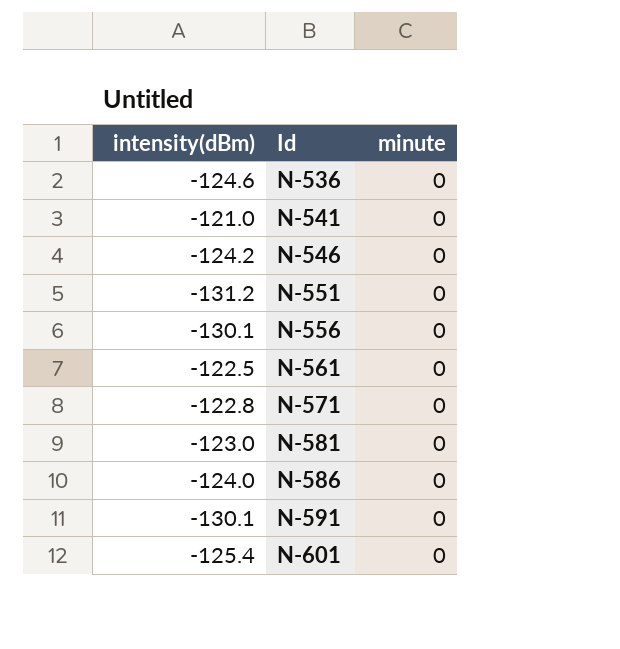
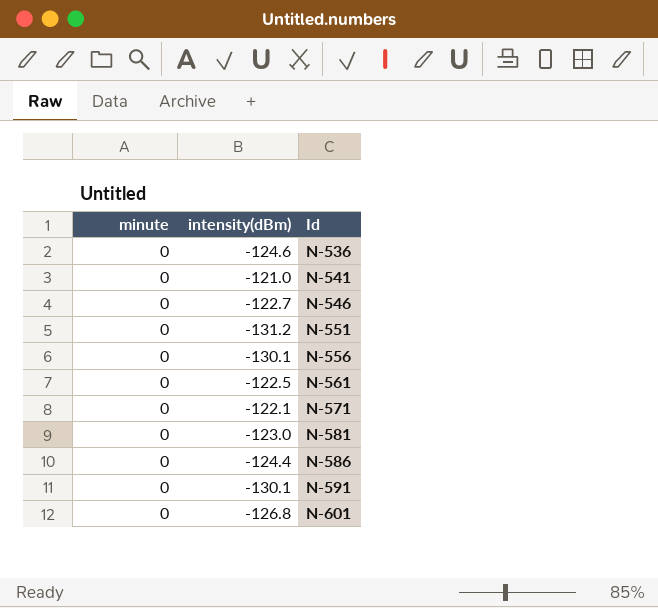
column minute | position: 3 -> 1
N-546 | intensity(dBm): -124.2 -> -122.7
N-571 | intensity(dBm): -122.8 -> -122.1
N-586 | intensity(dBm): -124.0 -> -124.4
N-601 | intensity(dBm): -125.4 -> -126.8

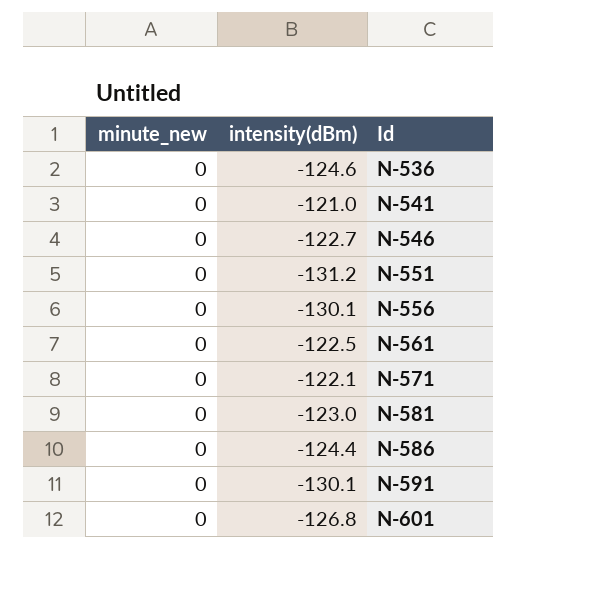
column name: minute -> minute_new

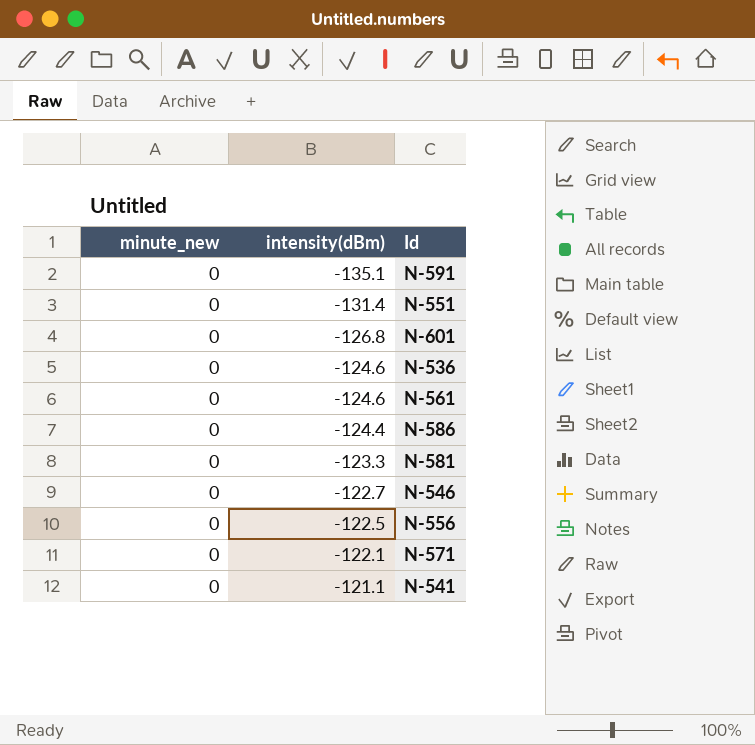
row order: Id ascending -> intensity(dBm) ascending
N-591 | intensity(dBm): -130.1 -> -135.1
N-551 | intensity(dBm): -131.2 -> -131.4
N-561 | intensity(dBm): -122.5 -> -124.6
N-581 | intensity(dBm): -123.0 -> -123.3
N-556 | intensity(dBm): -130.1 -> -122.5
N-541 | intensity(dBm): -121.0 -> -121.1

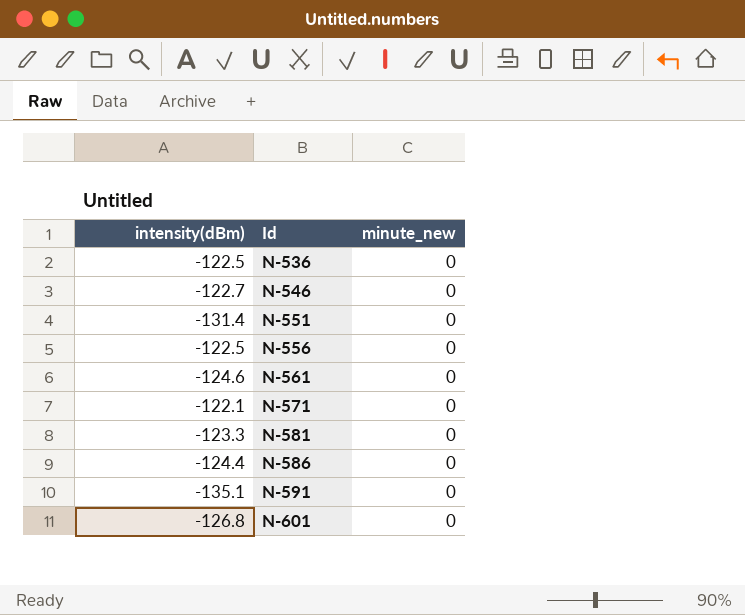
row order: intensity(dBm) ascending -> Id ascending
column minute_new | position: 1 -> 3
row N-541: 0 | -121.1 -> none
N-536 | intensity(dBm): -124.6 -> -122.5

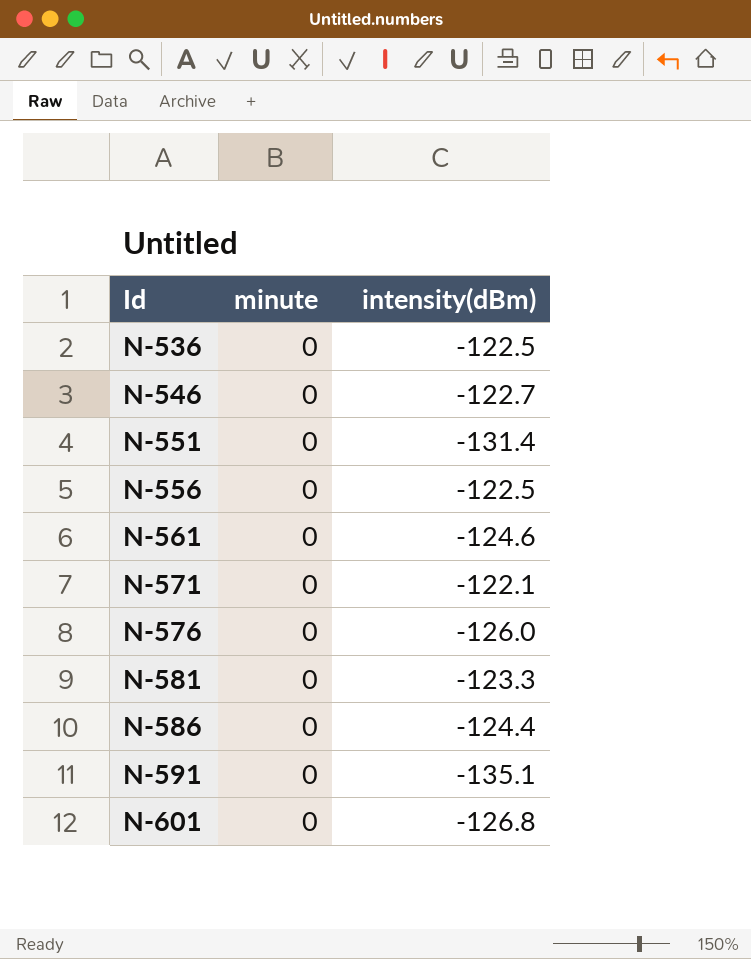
column name: minute_new -> minute
column intensity(dBm) | position: 1 -> 3
row N-576: none -> 0 | -126.0

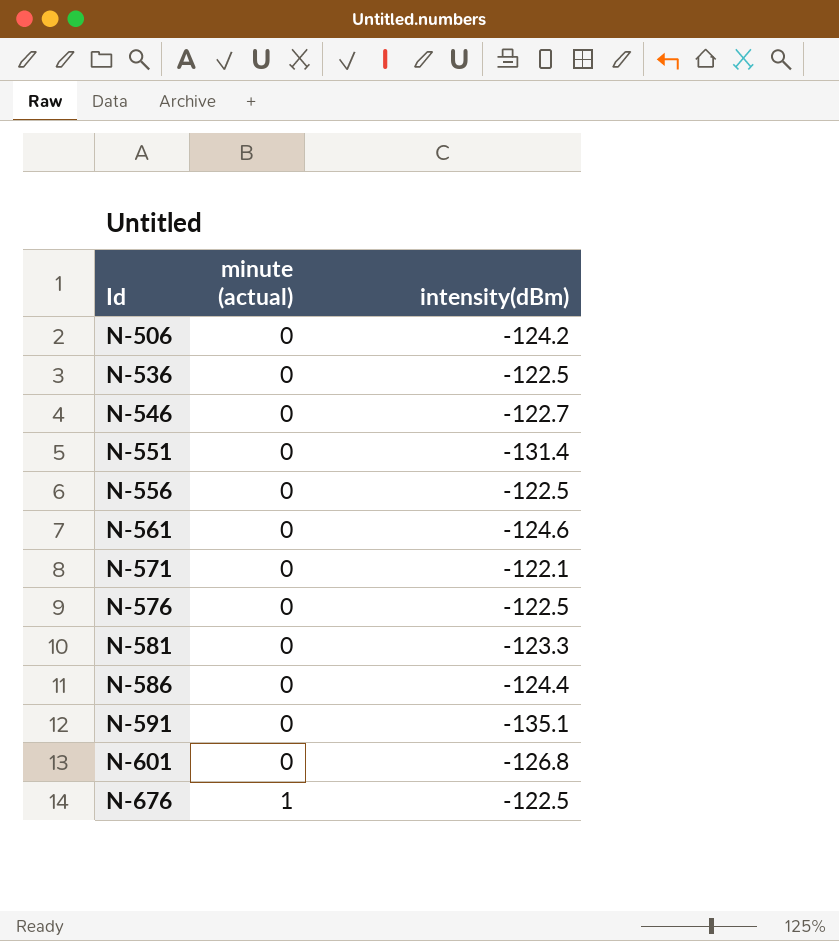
column name: minute -> minute (actual)
row N-506: none -> 0 | -124.2
N-576 | intensity(dBm): -126.0 -> -122.5
row N-676: none -> 1 | -122.5

